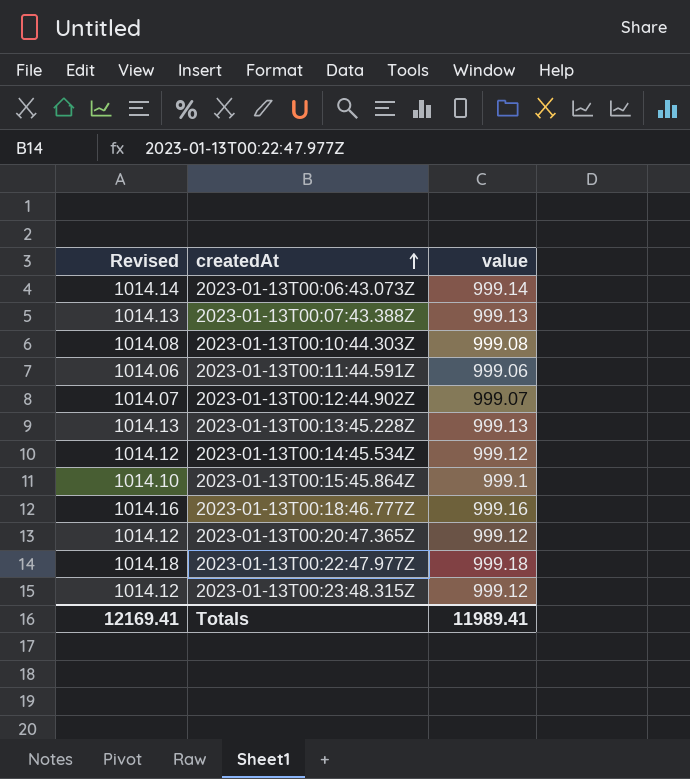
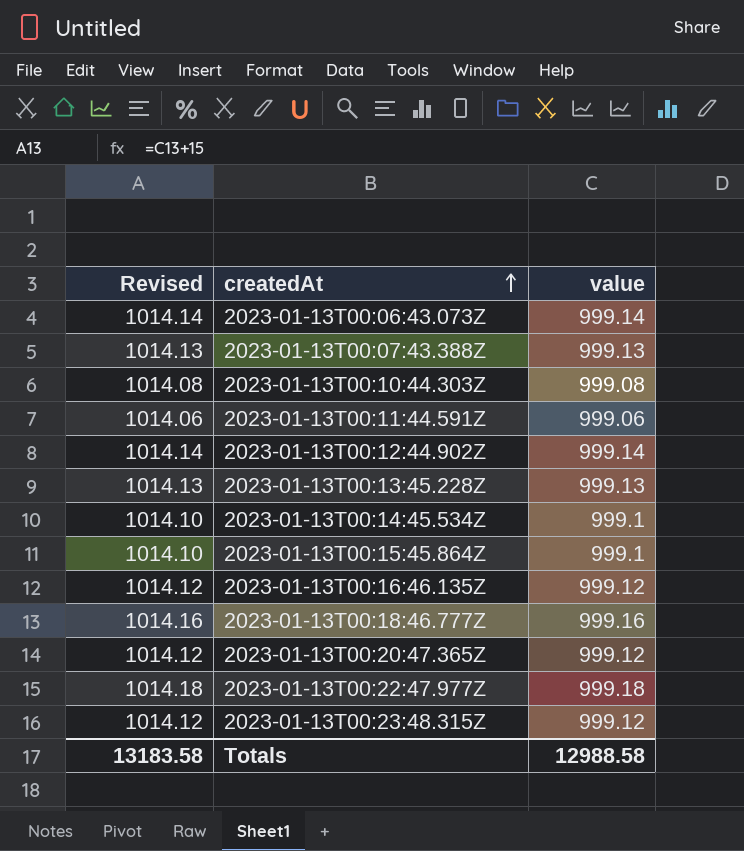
2023-01-13T00:12:44.902Z | Revised: 1014.07 -> 1014.14
2023-01-13T00:12:44.902Z | value: 999.07 -> 999.14
2023-01-13T00:14:45.534Z | Revised: 1014.12 -> 1014.10
2023-01-13T00:14:45.534Z | value: 999.12 -> 999.1
row 2023-01-13T00:16:46.135Z: none -> 1014.12 | 999.12
Totals | Revised: 12169.41 -> 13183.58
Totals | value: 11989.41 -> 12988.58

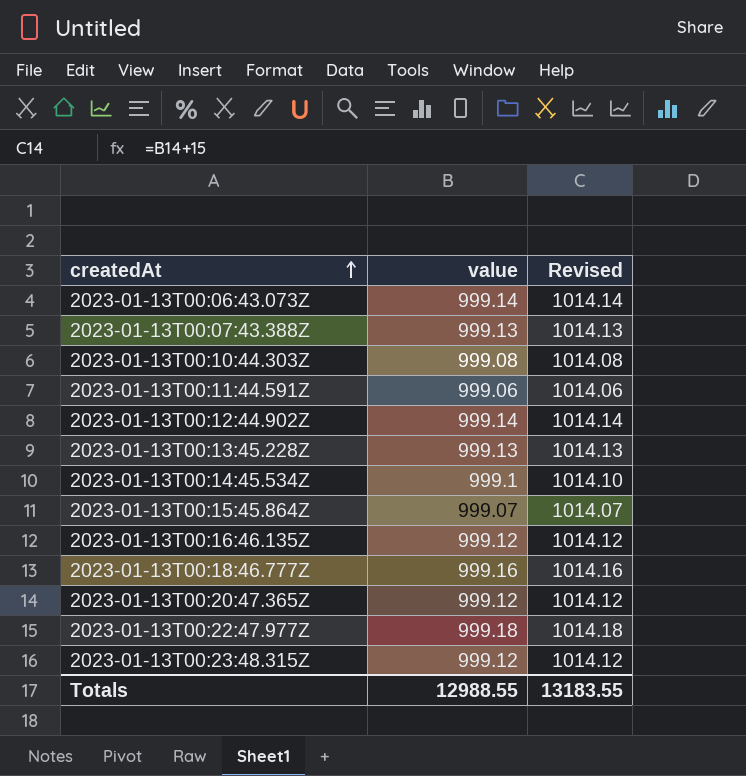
column Revised | position: 1 -> 3
2023-01-13T00:15:45.864Z | value: 999.1 -> 999.07
2023-01-13T00:15:45.864Z | Revised: 1014.10 -> 1014.07
Totals | value: 12988.58 -> 12988.55
Totals | Revised: 13183.58 -> 13183.55

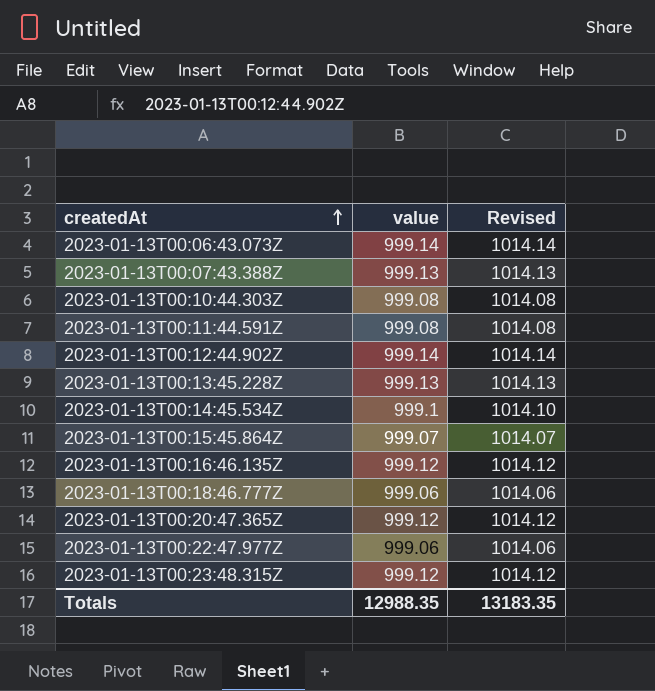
2023-01-13T00:11:44.591Z | value: 999.06 -> 999.08
2023-01-13T00:11:44.591Z | Revised: 1014.06 -> 1014.08
2023-01-13T00:18:46.777Z | value: 999.16 -> 999.06
2023-01-13T00:18:46.777Z | Revised: 1014.16 -> 1014.06
2023-01-13T00:22:47.977Z | value: 999.18 -> 999.06
2023-01-13T00:22:47.977Z | Revised: 1014.18 -> 1014.06
Totals | value: 12988.55 -> 12988.35
Totals | Revised: 13183.55 -> 13183.35

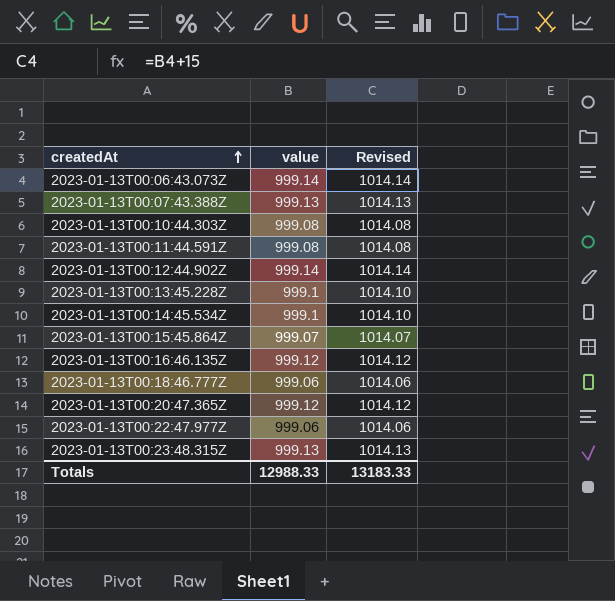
2023-01-13T00:13:45.228Z | value: 999.13 -> 999.1
2023-01-13T00:13:45.228Z | Revised: 1014.13 -> 1014.10
2023-01-13T00:23:48.315Z | value: 999.12 -> 999.13
2023-01-13T00:23:48.315Z | Revised: 1014.12 -> 1014.13
Totals | value: 12988.35 -> 12988.33
Totals | Revised: 13183.35 -> 13183.33

